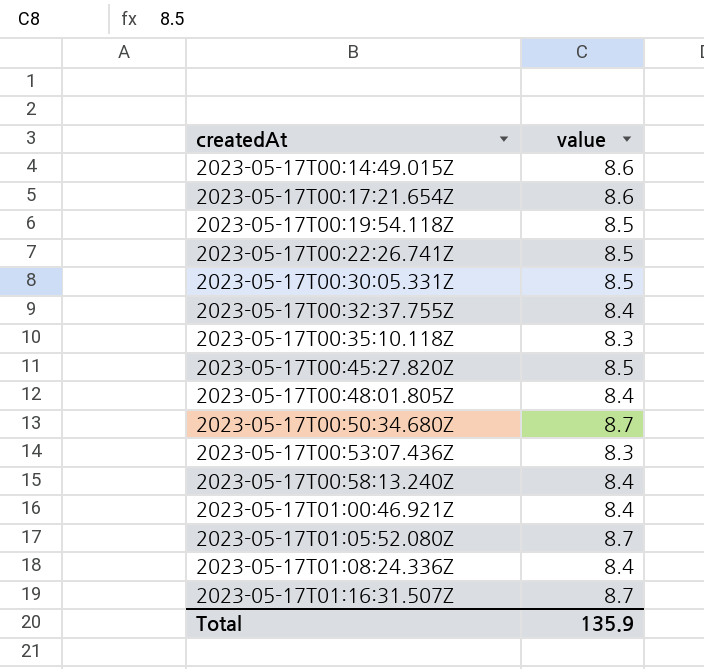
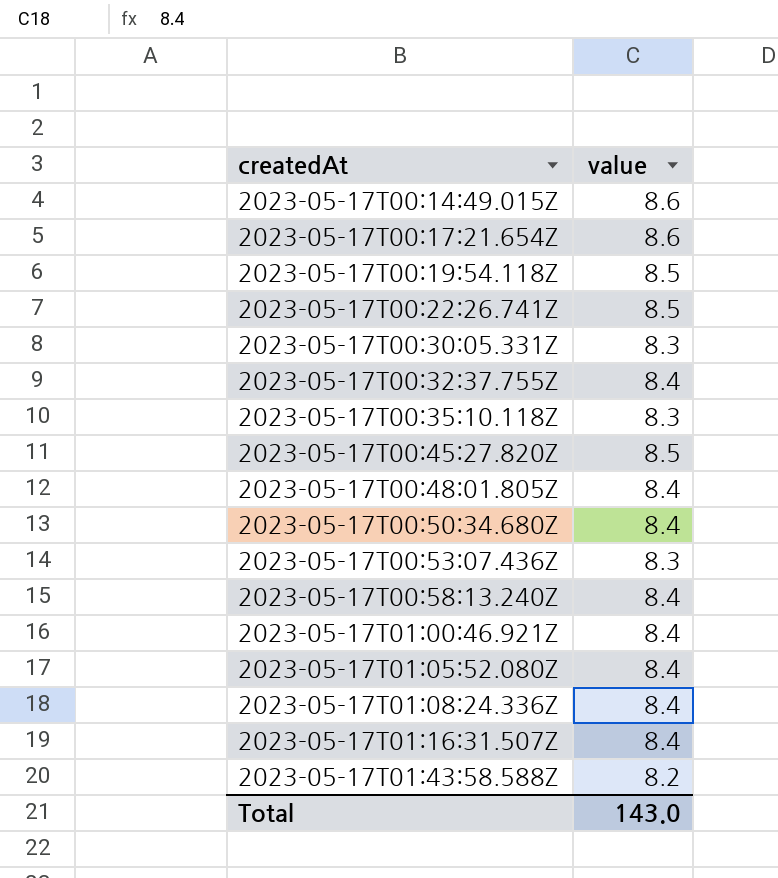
2023-05-17T00:30:05.331Z | value: 8.5 -> 8.3
2023-05-17T00:50:34.680Z | value: 8.7 -> 8.4
2023-05-17T01:05:52.080Z | value: 8.7 -> 8.4
2023-05-17T01:16:31.507Z | value: 8.7 -> 8.4
row 2023-05-17T01:43:58.588Z: none -> 8.2
Total | value: 135.9 -> 143.0

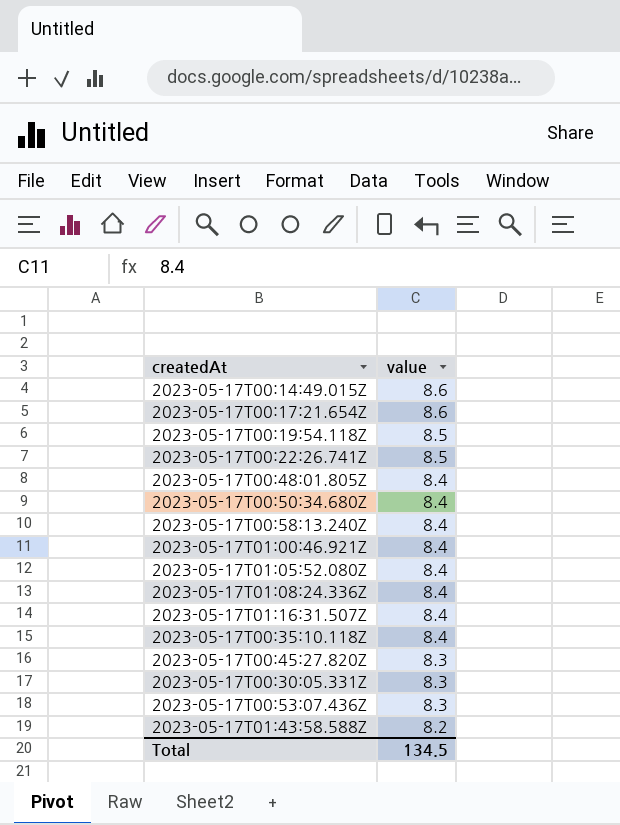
row order: createdAt ascending -> value descending
row 2023-05-17T00:32:37.755Z: 8.4 -> none
2023-05-17T00:35:10.118Z | value: 8.3 -> 8.4
2023-05-17T00:45:27.820Z | value: 8.5 -> 8.3
Total | value: 143.0 -> 134.5

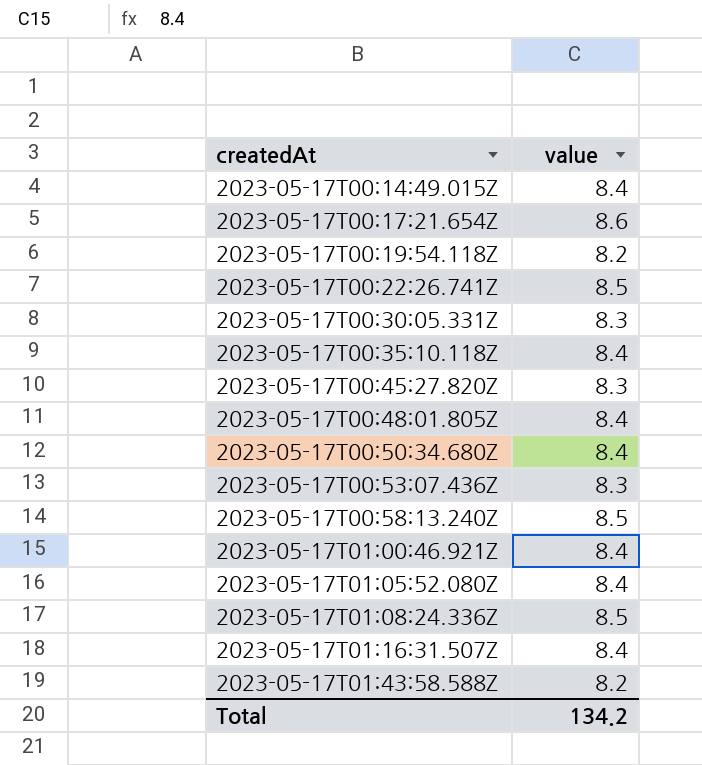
row order: value descending -> createdAt ascending
2023-05-17T00:14:49.015Z | value: 8.6 -> 8.4
2023-05-17T00:19:54.118Z | value: 8.5 -> 8.2
2023-05-17T00:58:13.240Z | value: 8.4 -> 8.5
2023-05-17T01:08:24.336Z | value: 8.4 -> 8.5
Total | value: 134.5 -> 134.2

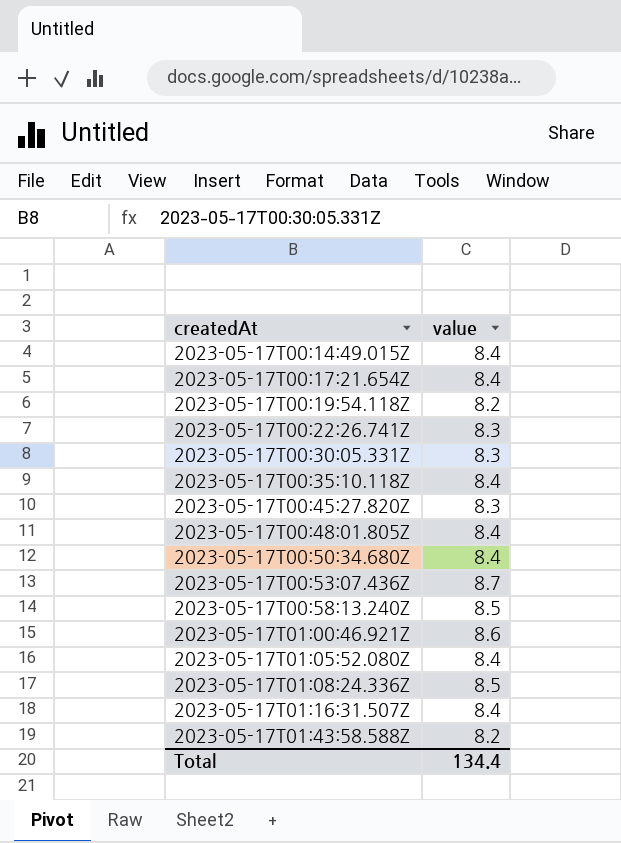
2023-05-17T00:17:21.654Z | value: 8.6 -> 8.4
2023-05-17T00:22:26.741Z | value: 8.5 -> 8.3
2023-05-17T00:53:07.436Z | value: 8.3 -> 8.7
2023-05-17T01:00:46.921Z | value: 8.4 -> 8.6
Total | value: 134.2 -> 134.4

